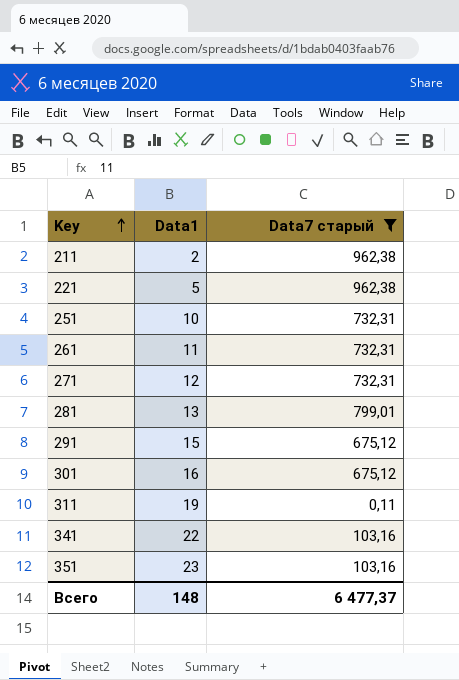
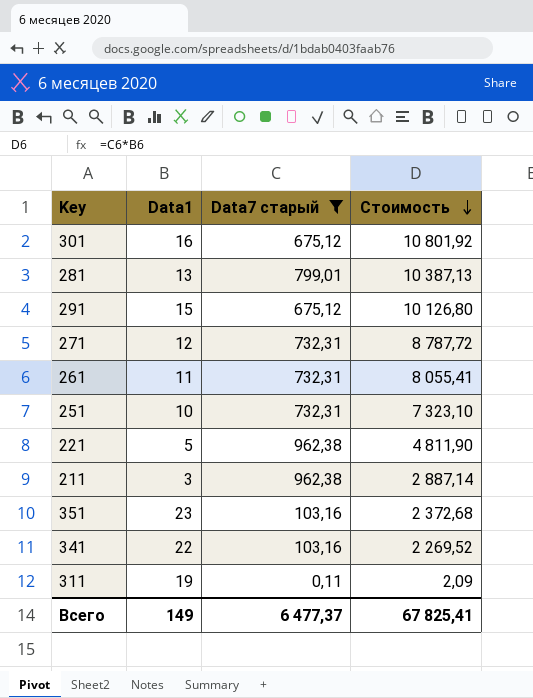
row order: Key ascending -> Стоимость descending
column Стоимость | formula: none -> [Data1] * [Data7 старый]
211 | Data1: 2 -> 3
Всего | Data1: 148 -> 149

